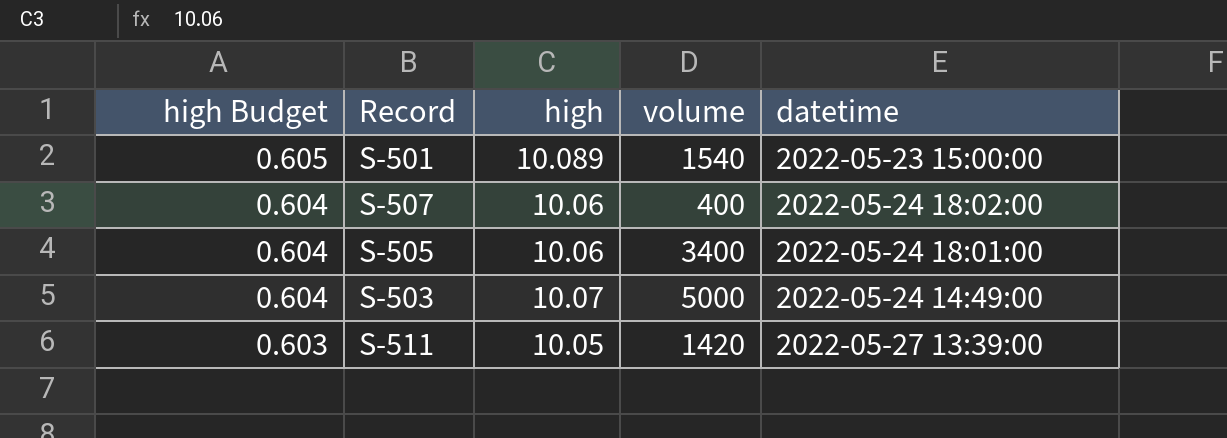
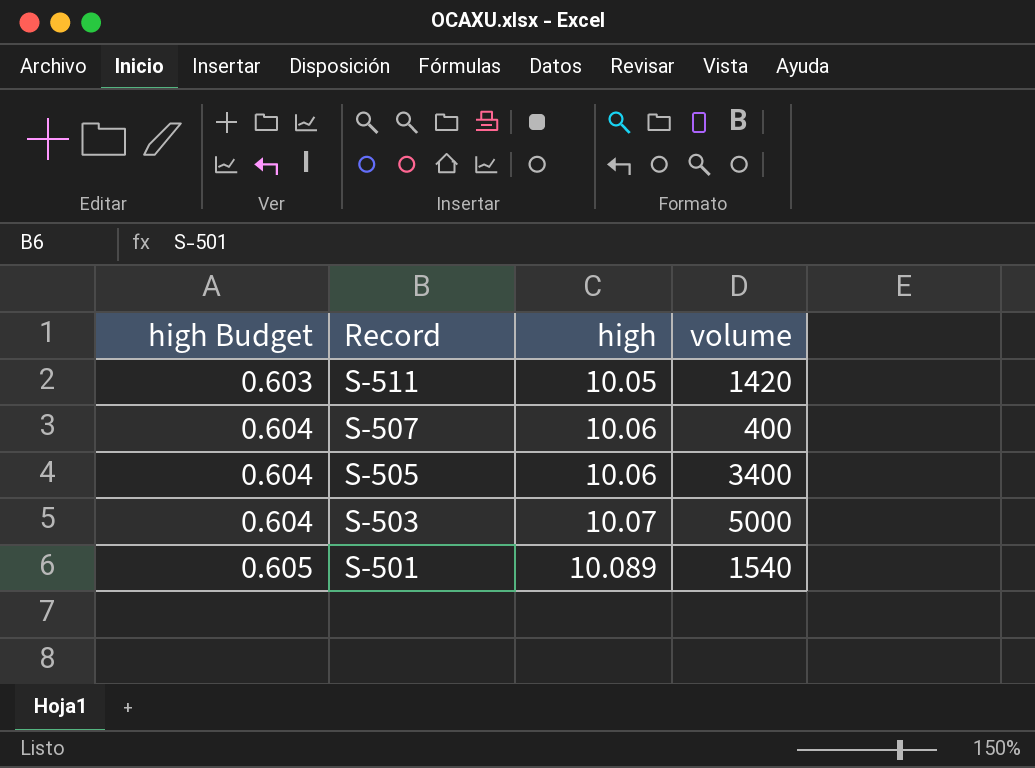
row order: high Budget descending -> high Budget ascending
column datetime | position: 5 -> none

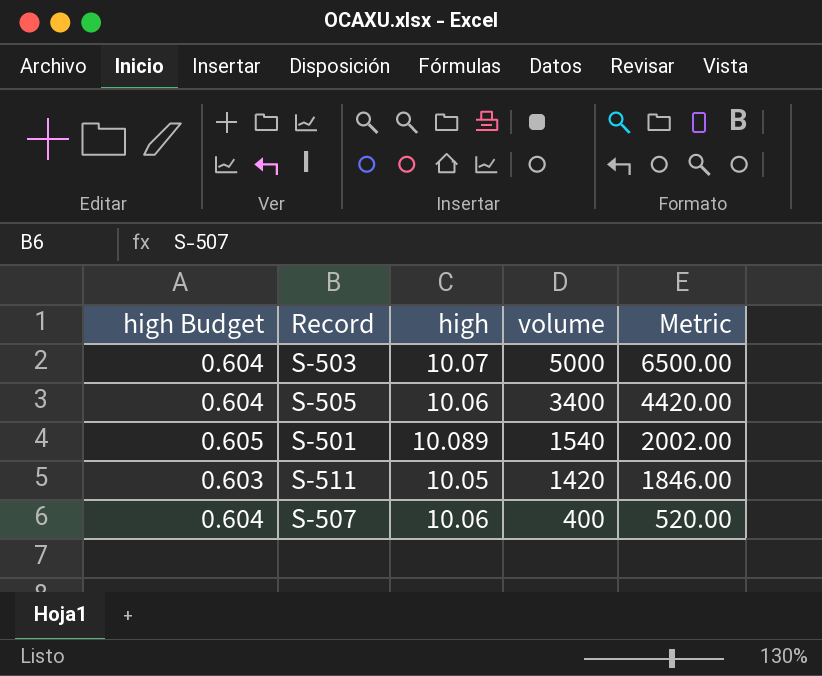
row order: high Budget ascending -> volume descending
column Metric | formula: none -> [volume] * 1.3

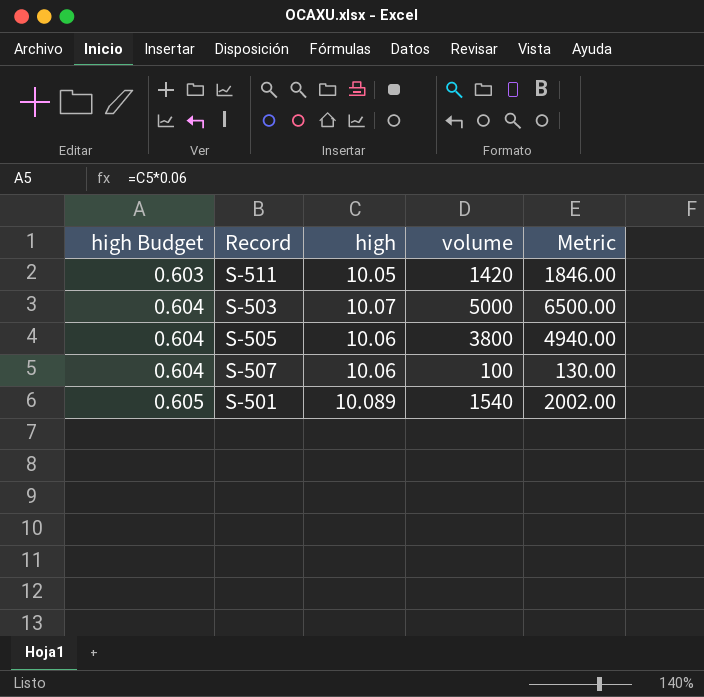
row order: volume descending -> high Budget ascending
S-505 | volume: 3400 -> 3800
S-505 | Metric: 4420.00 -> 4940.00
S-507 | volume: 400 -> 100
S-507 | Metric: 520.00 -> 130.00

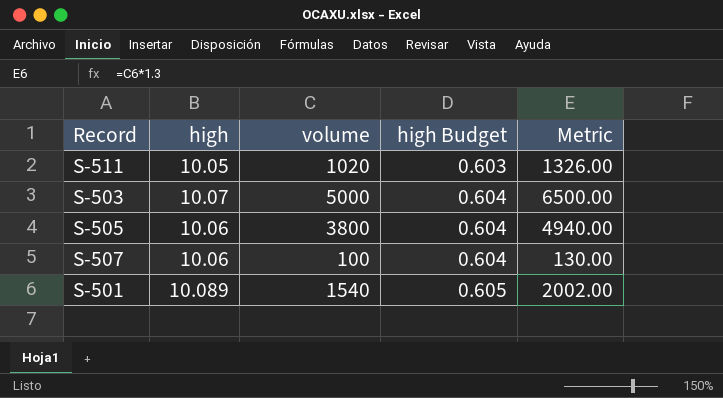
column high Budget | position: 1 -> 4
S-511 | volume: 1420 -> 1020
S-511 | Metric: 1846.00 -> 1326.00

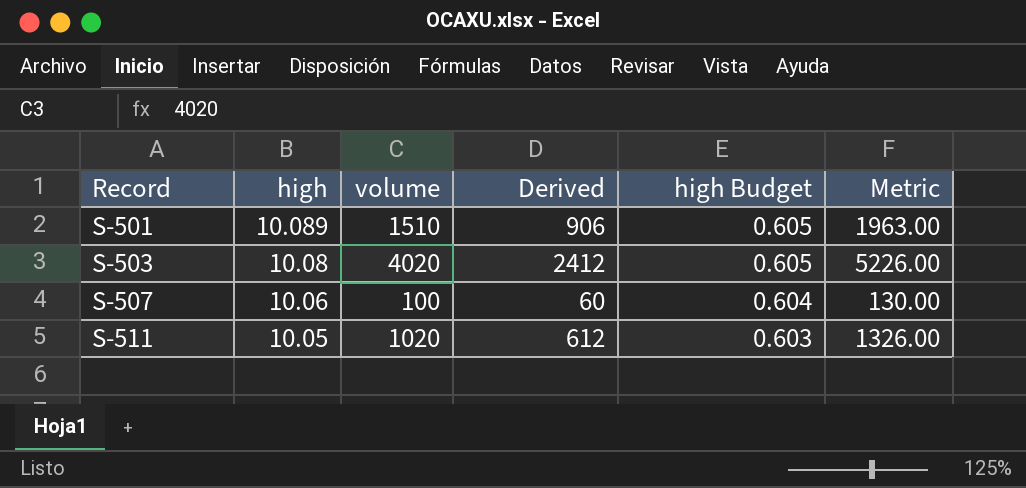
row order: high Budget ascending -> Record ascending
column Derived | formula: none -> [volume] * 0.6
row S-505: 10.06 | 3800 | 0.604 | 4940.00 -> none
S-501 | volume: 1540 -> 1510
S-501 | Metric: 2002.00 -> 1963.00
S-503 | high: 10.07 -> 10.08
S-503 | volume: 5000 -> 4020
S-503 | high Budget: 0.604 -> 0.605
S-503 | Metric: 6500.00 -> 5226.00

